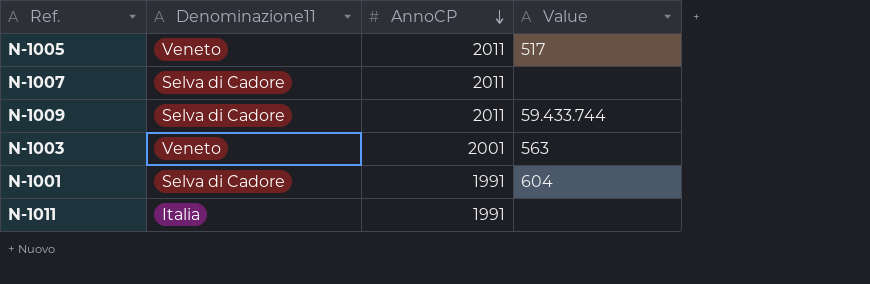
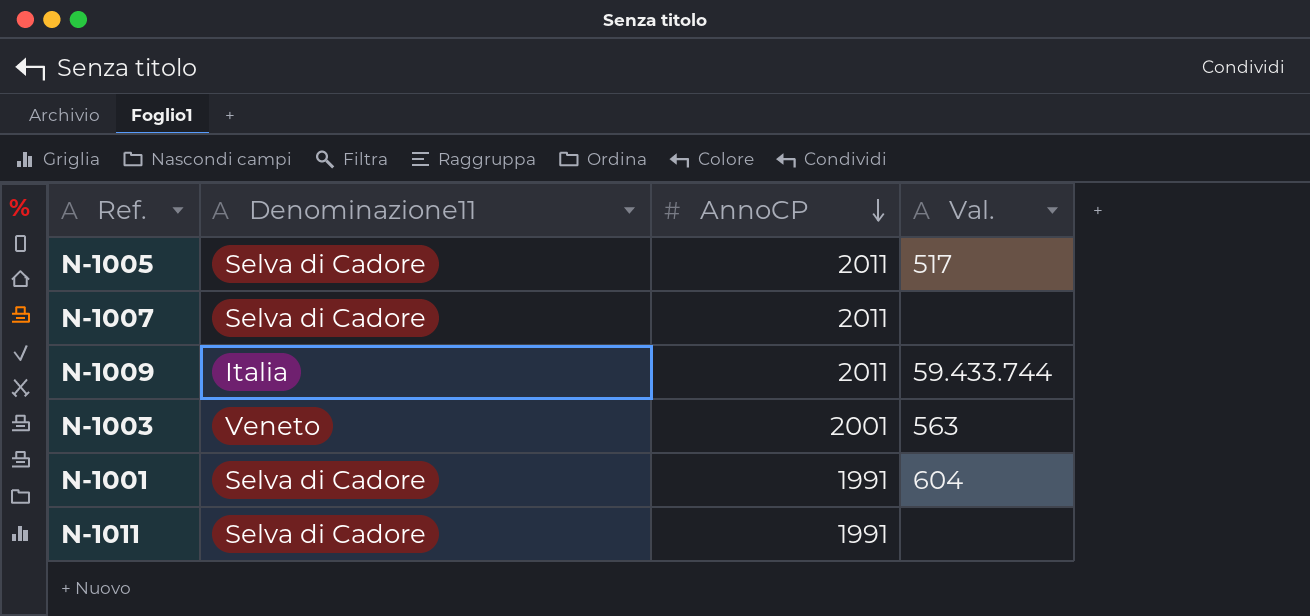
column name: Value -> Val.
N-1005 | Denominazione11: Veneto -> Selva di Cadore
N-1009 | Denominazione11: Selva di Cadore -> Italia
N-1011 | Denominazione11: Italia -> Selva di Cadore

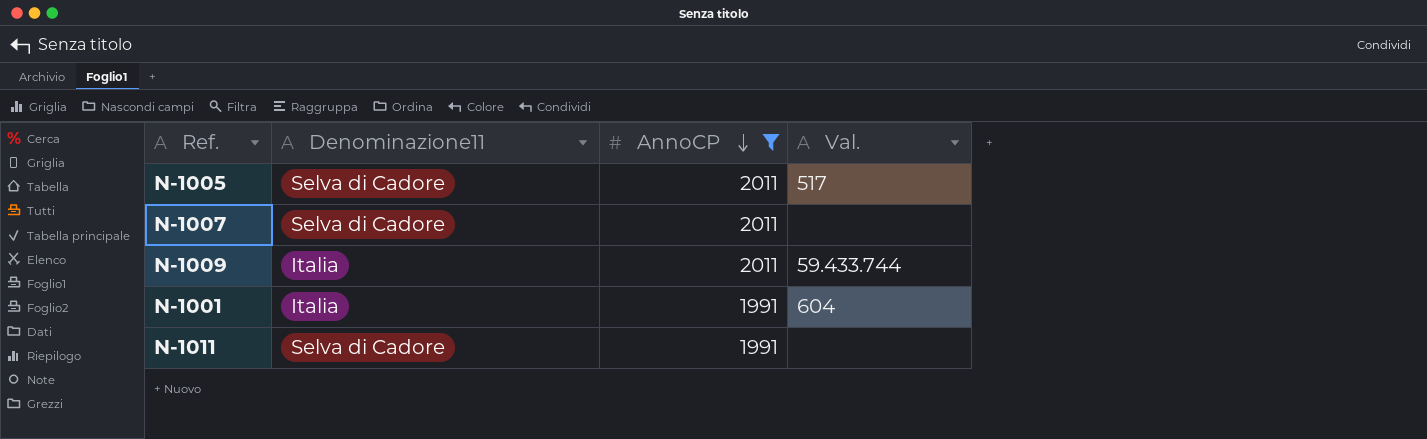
filter: none -> AnnoCP != 2001
N-1001 | Denominazione11: Selva di Cadore -> Italia

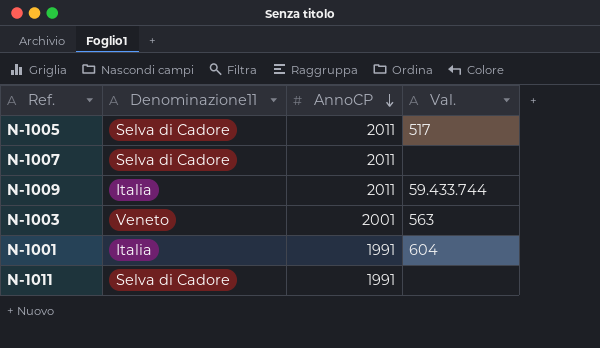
filter: AnnoCP != 2001 -> none

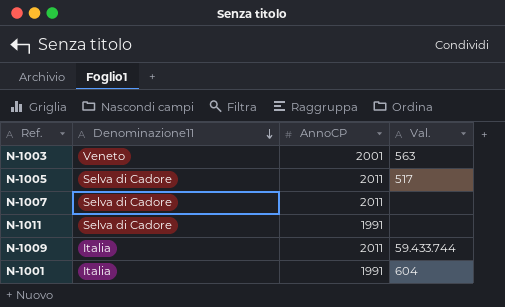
row order: AnnoCP descending -> Denominazione11 descending

